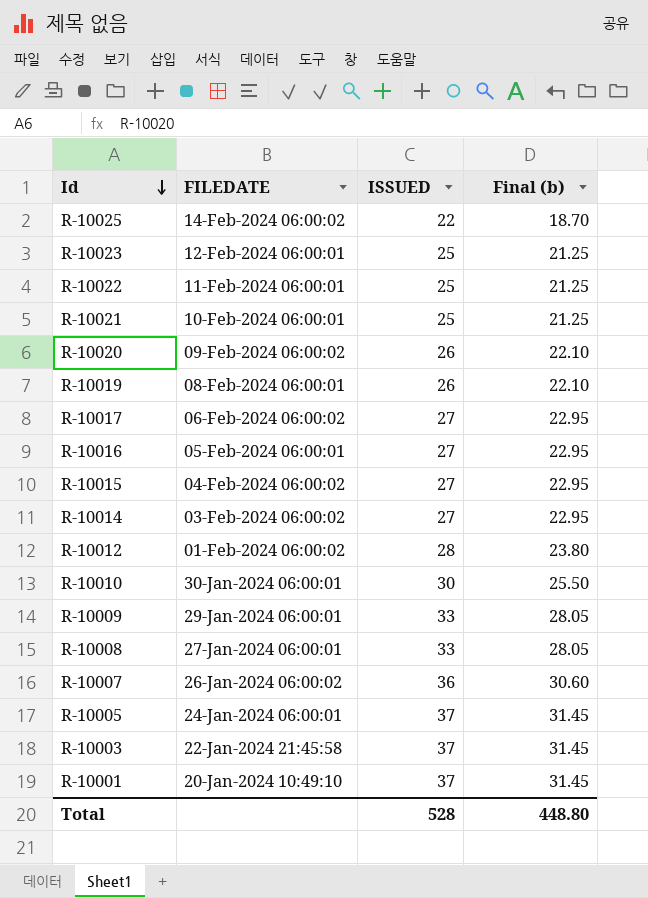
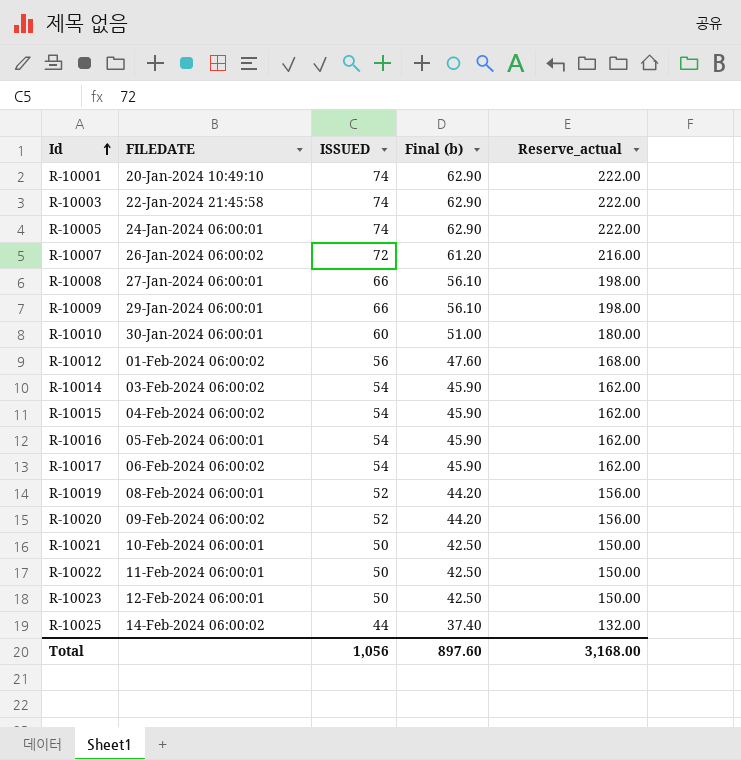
row order: Id descending -> Id ascending
column Reserve_actual | formula: none -> [ISSUED] * 3
R-10001 | ISSUED: 37 -> 74
R-10001 | Final (b): 31.45 -> 62.90
R-10003 | ISSUED: 37 -> 74
R-10003 | Final (b): 31.45 -> 62.90
R-10005 | ISSUED: 37 -> 74
R-10005 | Final (b): 31.45 -> 62.90
R-10007 | ISSUED: 36 -> 72
R-10007 | Final (b): 30.60 -> 61.20
R-10008 | ISSUED: 33 -> 66
R-10008 | Final (b): 28.05 -> 56.10
R-10009 | ISSUED: 33 -> 66
R-10009 | Final (b): 28.05 -> 56.10
R-10010 | ISSUED: 30 -> 60
R-10010 | Final (b): 25.50 -> 51.00
R-10012 | ISSUED: 28 -> 56
R-10012 | Final (b): 23.80 -> 47.60
R-10014 | ISSUED: 27 -> 54
R-10014 | Final (b): 22.95 -> 45.90
R-10015 | ISSUED: 27 -> 54
R-10015 | Final (b): 22.95 -> 45.90
R-10016 | ISSUED: 27 -> 54
R-10016 | Final (b): 22.95 -> 45.90
R-10017 | ISSUED: 27 -> 54
R-10017 | Final (b): 22.95 -> 45.90
R-10019 | ISSUED: 26 -> 52
R-10019 | Final (b): 22.10 -> 44.20
R-10020 | ISSUED: 26 -> 52
R-10020 | Final (b): 22.10 -> 44.20
R-10021 | ISSUED: 25 -> 50
R-10021 | Final (b): 21.25 -> 42.50
R-10022 | ISSUED: 25 -> 50
R-10022 | Final (b): 21.25 -> 42.50
R-10023 | ISSUED: 25 -> 50
R-10023 | Final (b): 21.25 -> 42.50
R-10025 | ISSUED: 22 -> 44
R-10025 | Final (b): 18.70 -> 37.40
Total | ISSUED: 528 -> 1,056
Total | Final (b): 448.80 -> 897.60

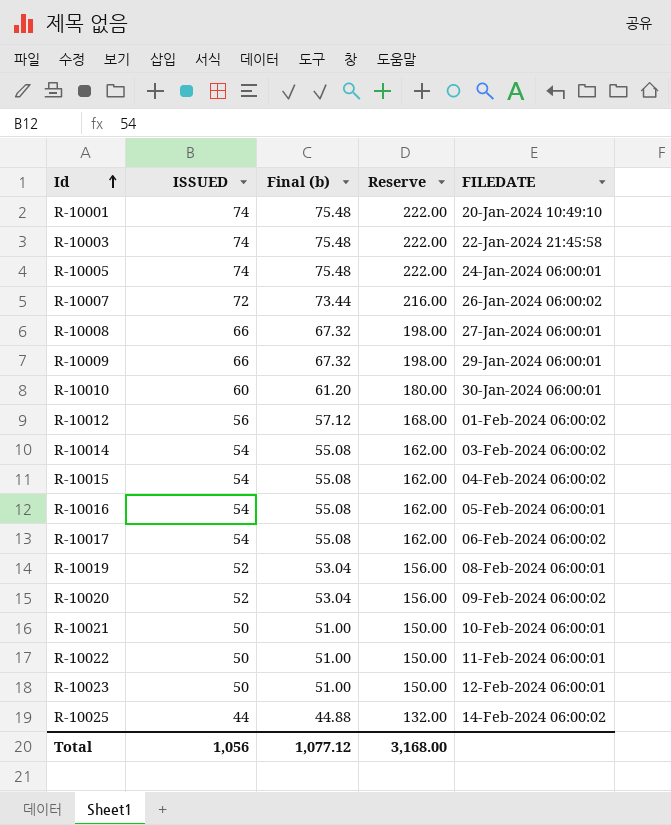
column Final (b) | formula: [ISSUED] * 0.85 -> [ISSUED] * 1.02
column name: Reserve_actual -> Reserve
column FILEDATE | position: 2 -> 5
Total | Final (b): 897.60 -> 1,077.12

